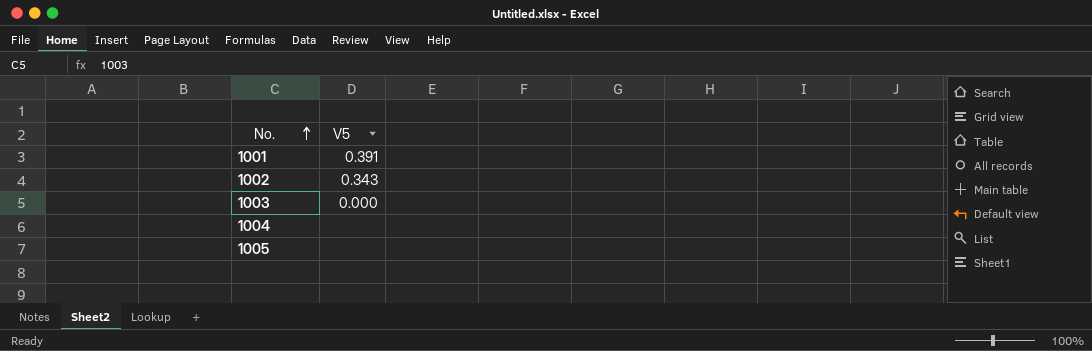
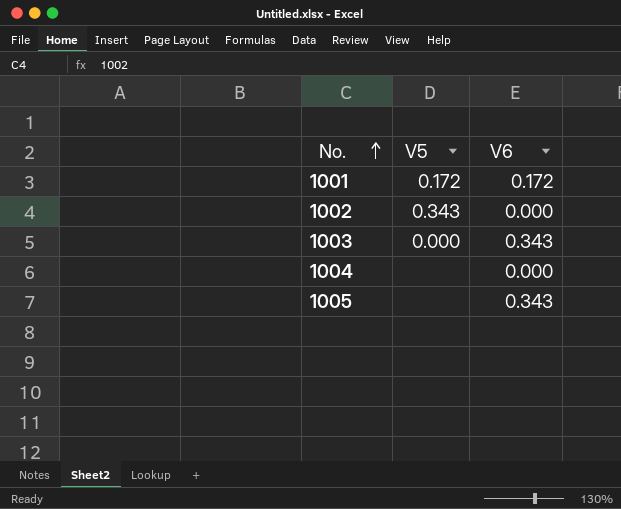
column V6 | position: none -> 3
1001 | V5: 0.391 -> 0.172

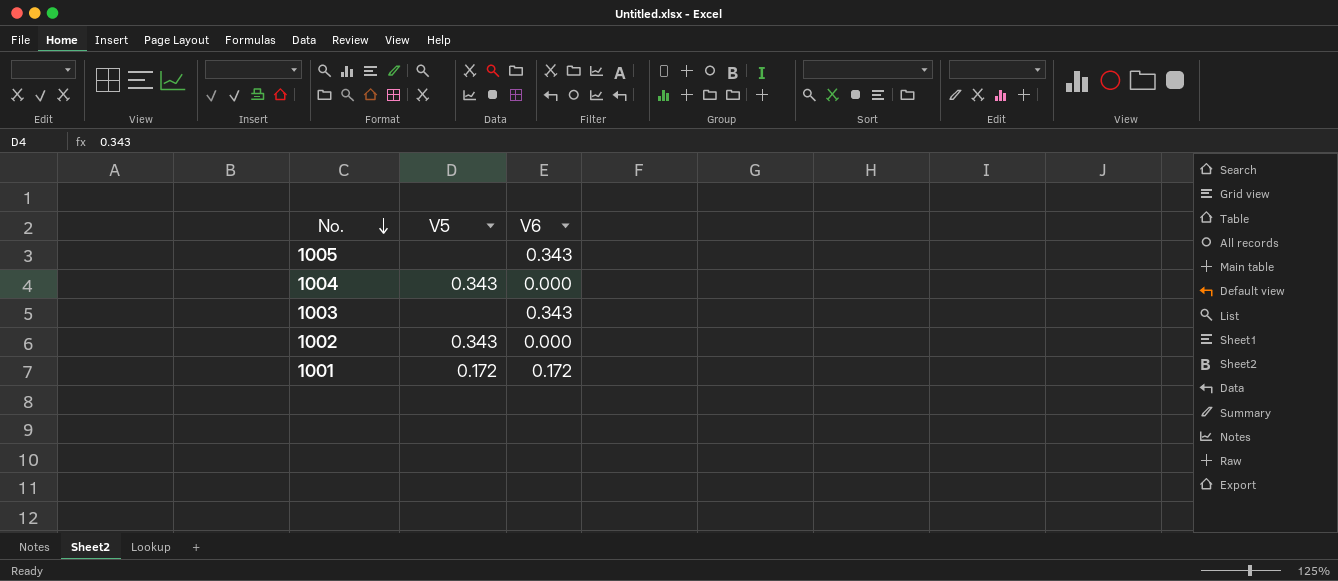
row order: No. ascending -> No. descending
1004 | V5: none -> 0.343
1003 | V5: 0.000 -> none

